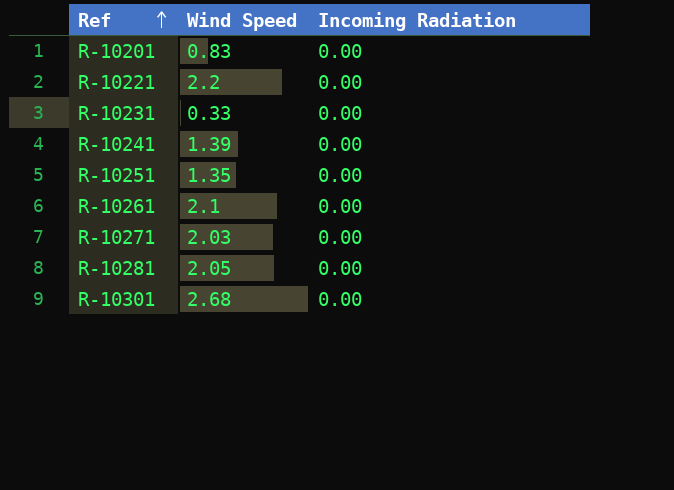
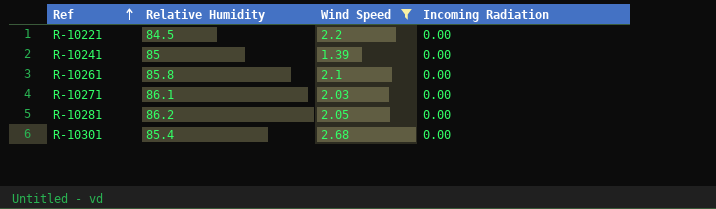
filter: none -> Wind Speed >= 1.39
column Relative Humidity | position: none -> 2

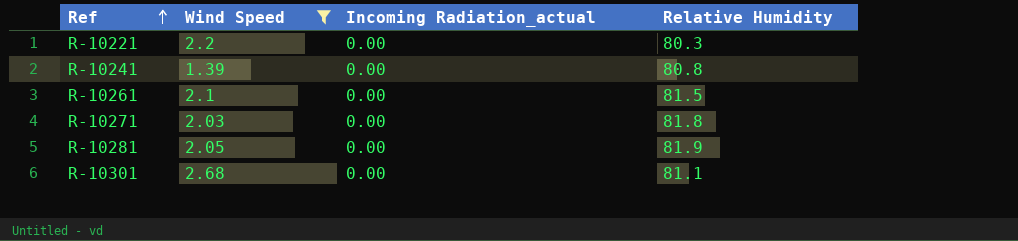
column name: Incoming Radiation -> Incoming Radiation_actual
column Relative Humidity | position: 2 -> 4
R-10221 | Relative Humidity: 84.5 -> 80.3
R-10241 | Relative Humidity: 85 -> 80.8
R-10261 | Relative Humidity: 85.8 -> 81.5
R-10271 | Relative Humidity: 86.1 -> 81.8
R-10281 | Relative Humidity: 86.2 -> 81.9
R-10301 | Relative Humidity: 85.4 -> 81.1

